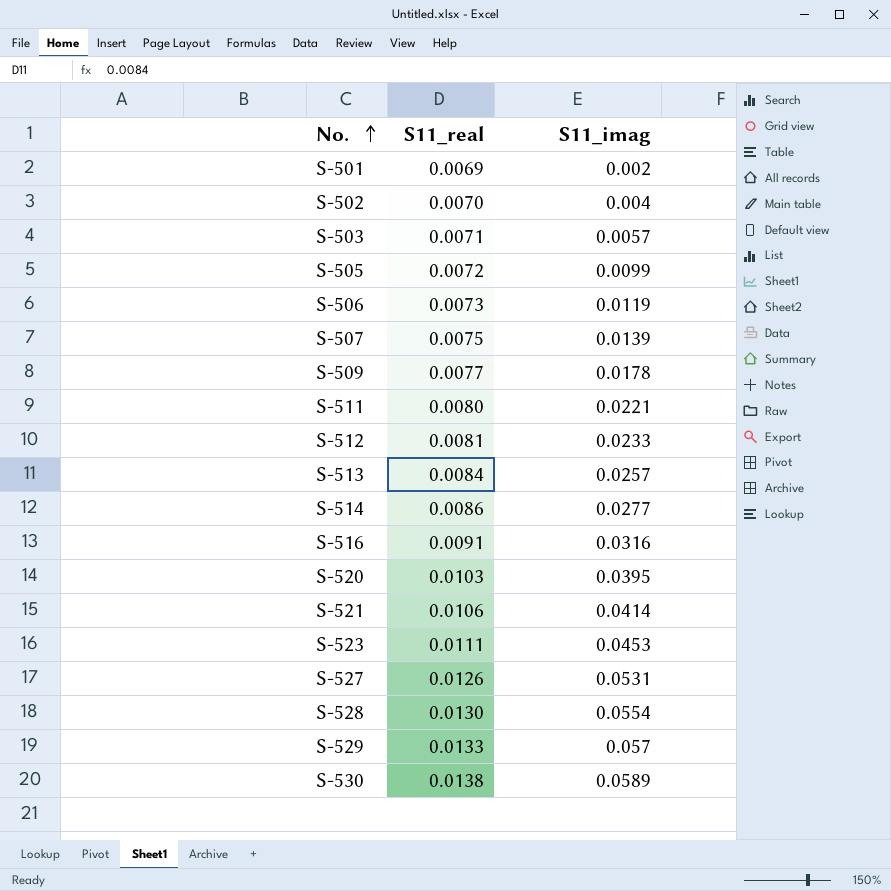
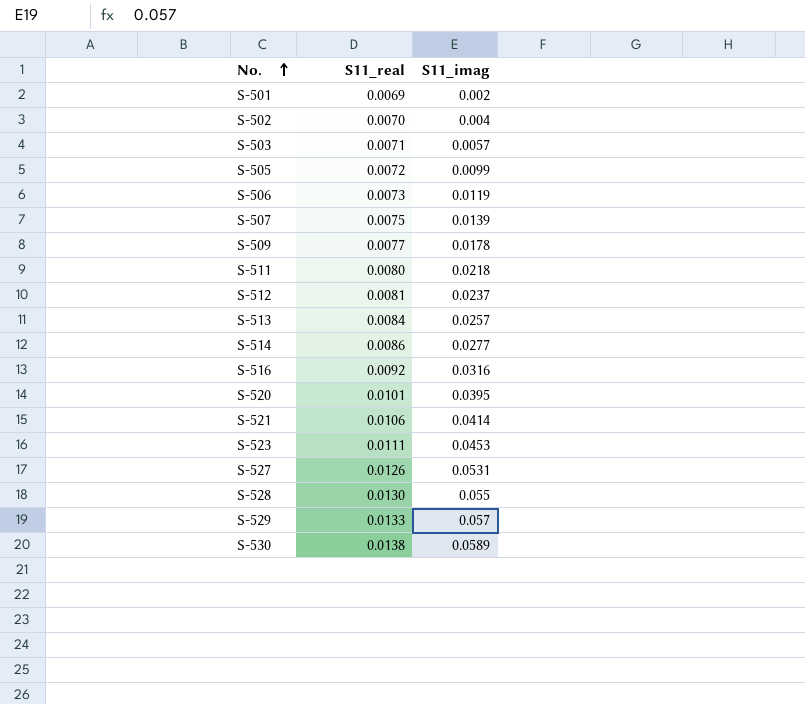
S-511 | S11_imag: 0.0221 -> 0.0218
S-512 | S11_imag: 0.0233 -> 0.0237
S-516 | S11_real: 0.0091 -> 0.0092
S-520 | S11_real: 0.0103 -> 0.0101
S-528 | S11_imag: 0.0554 -> 0.055

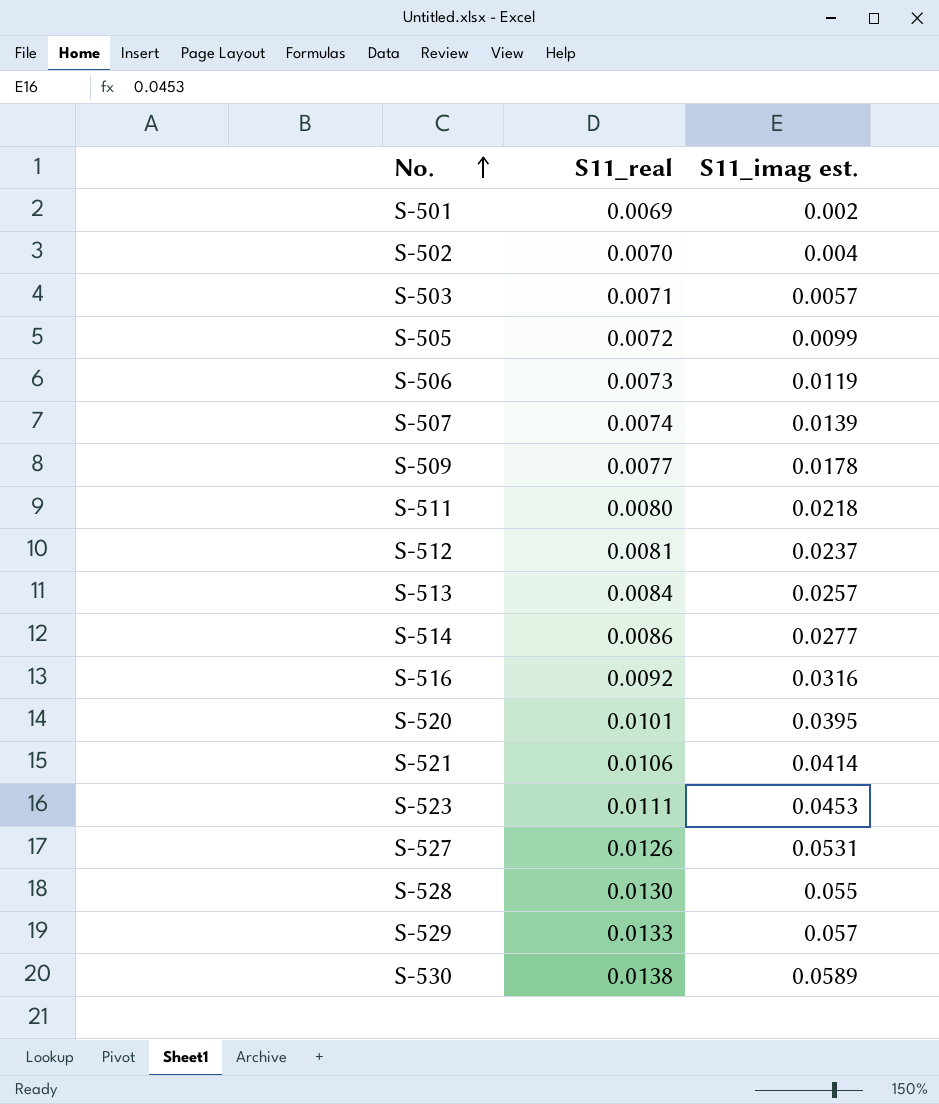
column name: S11_imag -> S11_imag est.
S-507 | S11_real: 0.0075 -> 0.0074

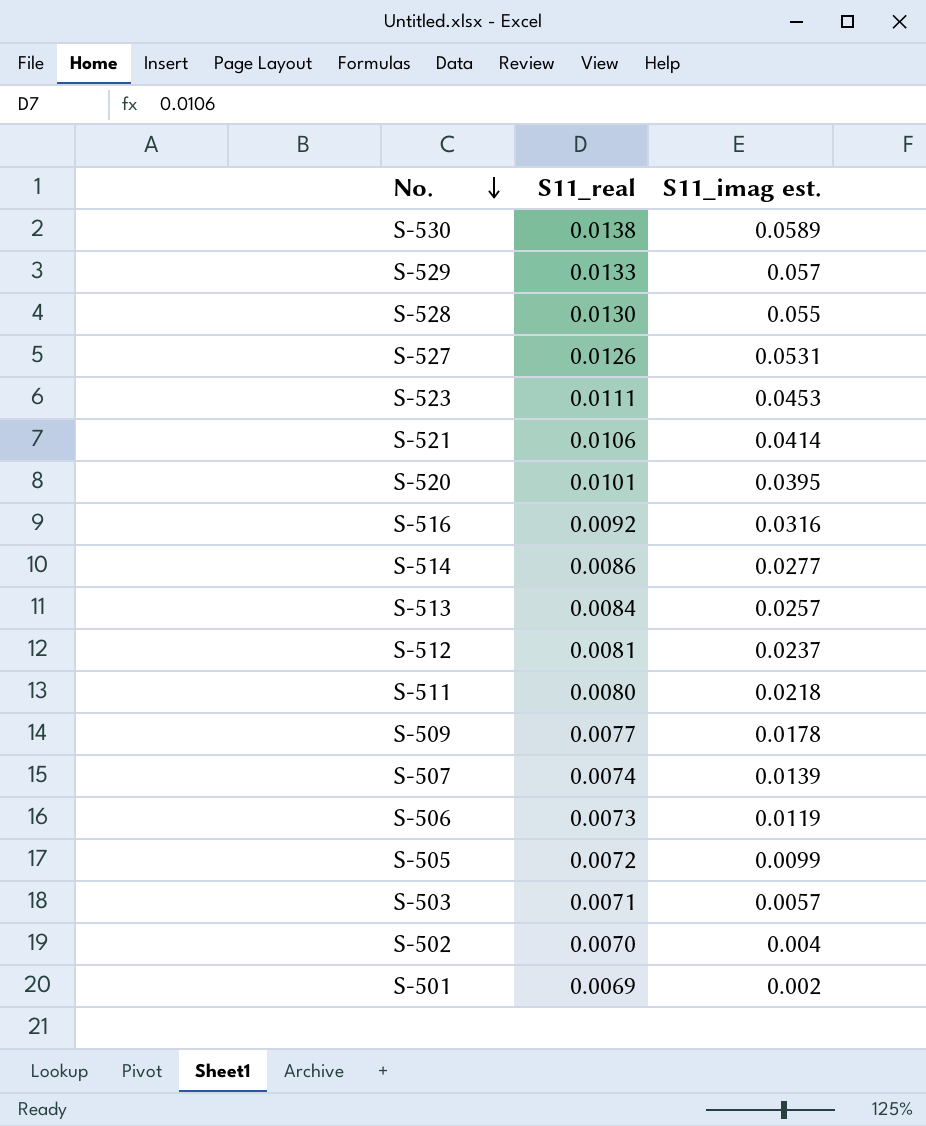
row order: No. ascending -> No. descending

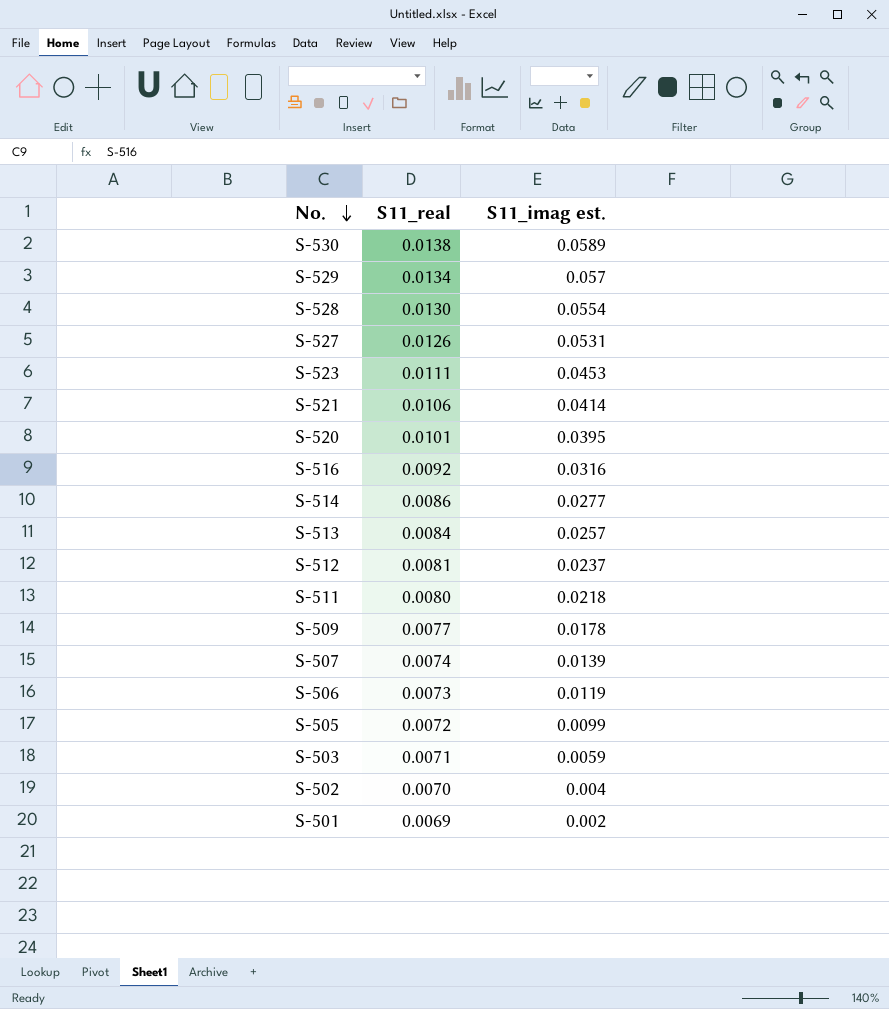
S-529 | S11_real: 0.0133 -> 0.0134
S-528 | S11_imag est.: 0.055 -> 0.0554
S-503 | S11_imag est.: 0.0057 -> 0.0059

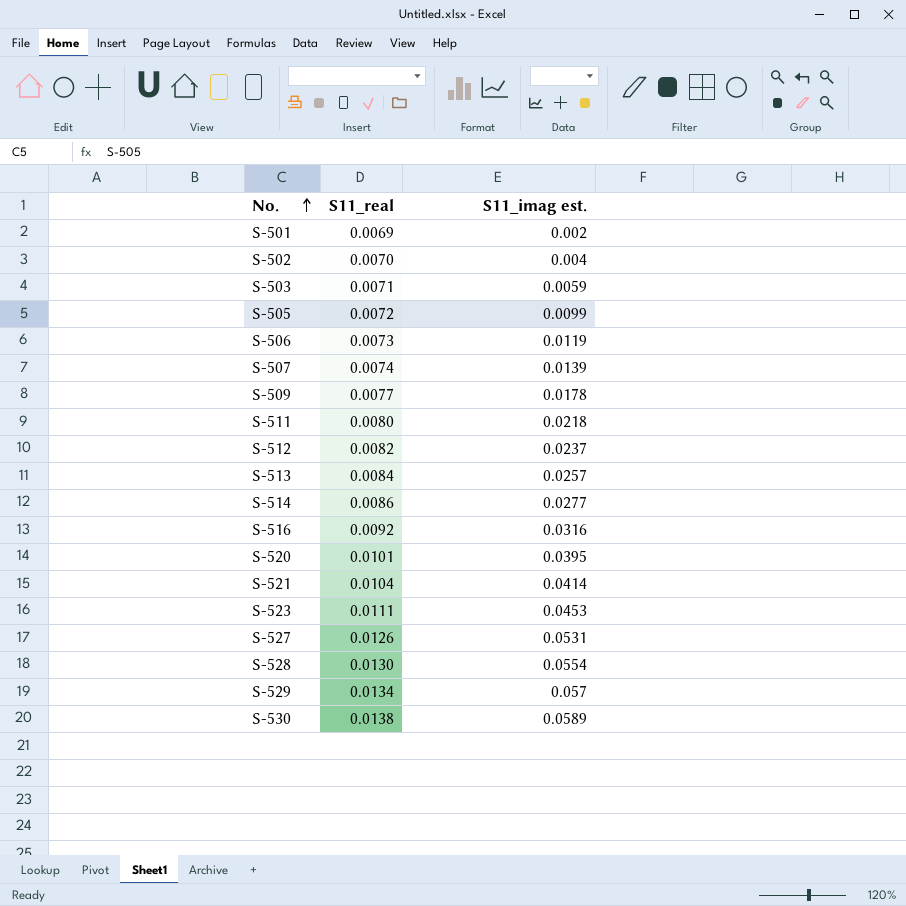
row order: No. descending -> No. ascending
S-512 | S11_real: 0.0081 -> 0.0082
S-521 | S11_real: 0.0106 -> 0.0104

